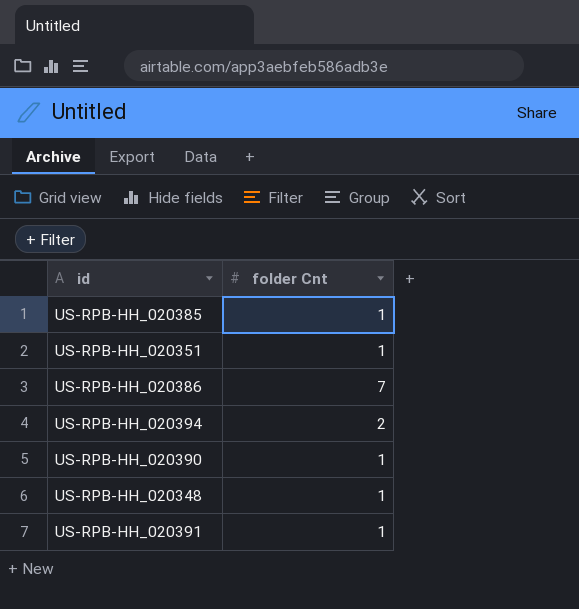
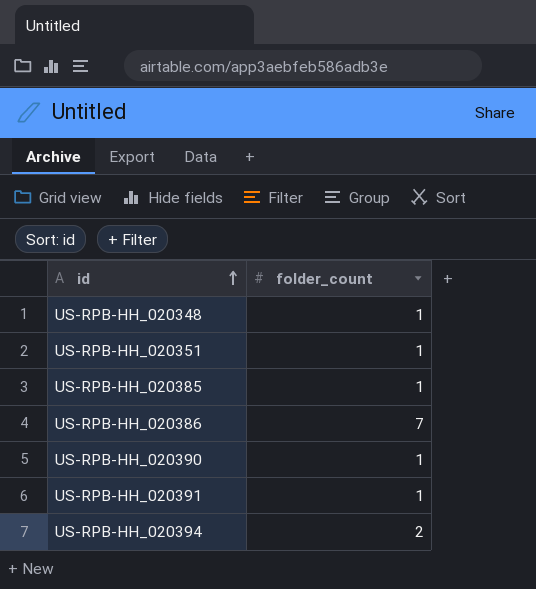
row order: none -> id ascending
column name: folder Cnt -> folder_count

